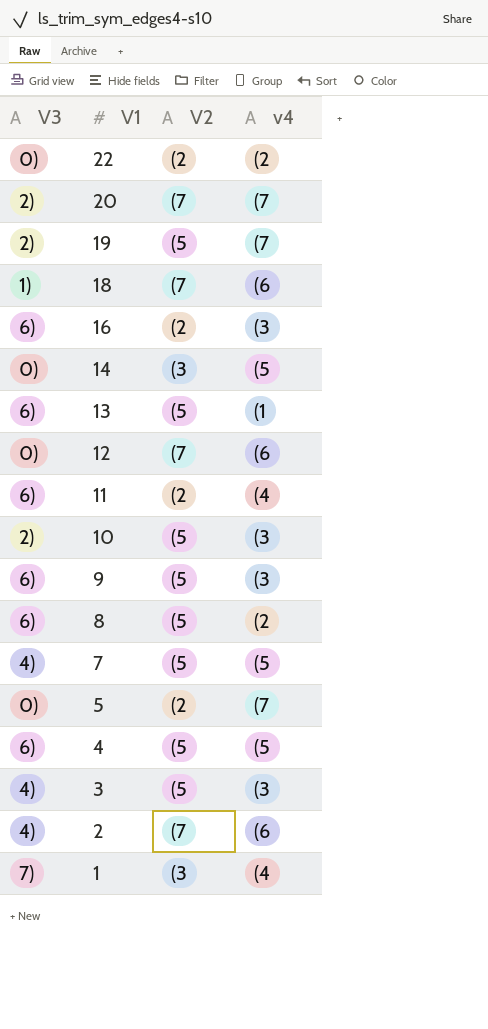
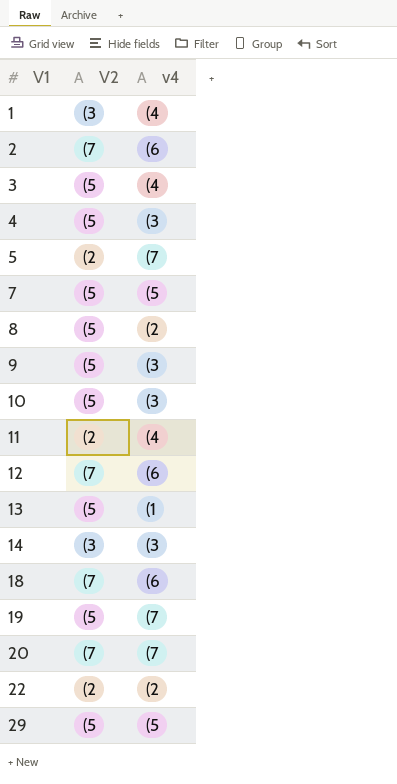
row order: V1 descending -> V1 ascending
column V3 | position: 1 -> none
row 16: 6) | (2 | (3 -> none
3 | v4: (3 -> (4
4 | v4: (5 -> (3
14 | v4: (5 -> (3
row 29: none -> (5 | (5

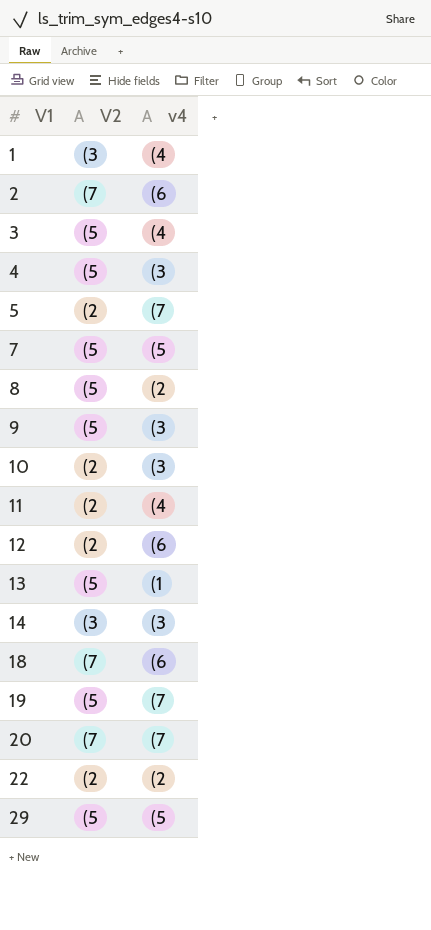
10 | V2: (5 -> (2
12 | V2: (7 -> (2

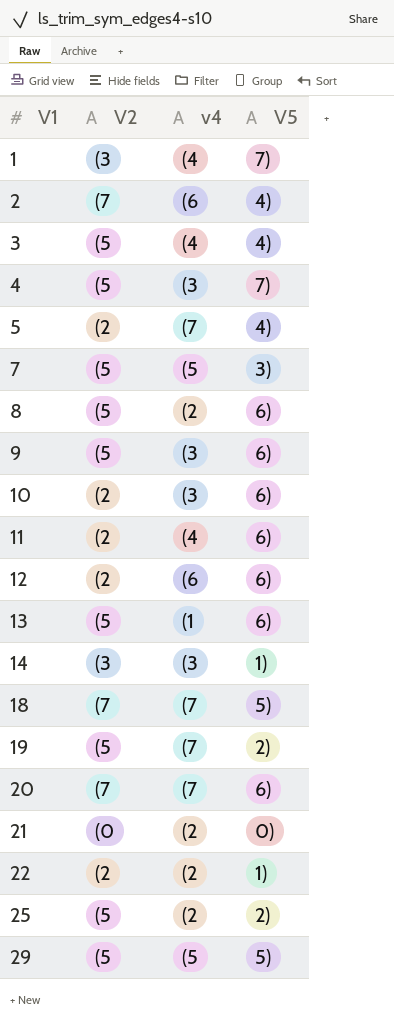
column V5 | position: none -> 4
18 | v4: (6 -> (7
row 21: none -> (0 | (2 | 0)
row 25: none -> (5 | (2 | 2)

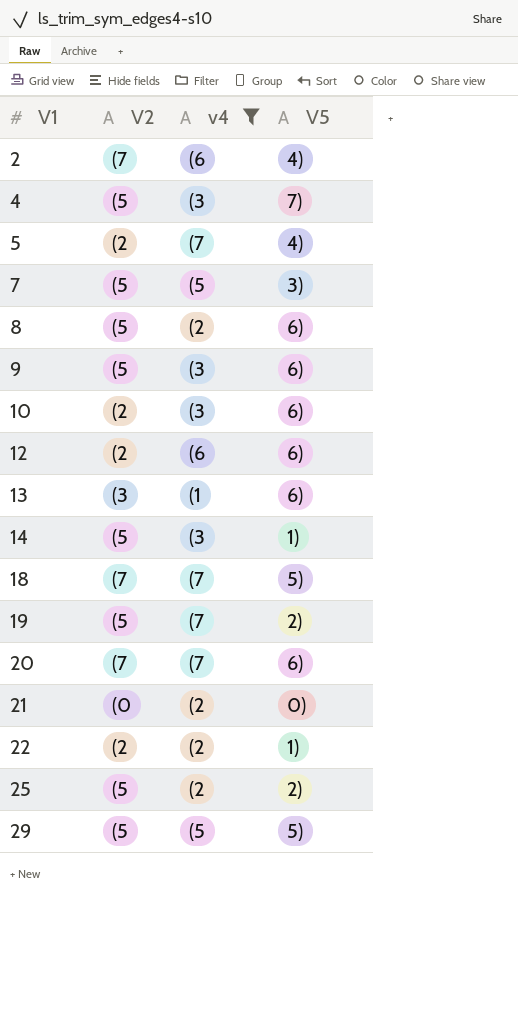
filter: none -> v4 != (4
13 | V2: (5 -> (3
14 | V2: (3 -> (5

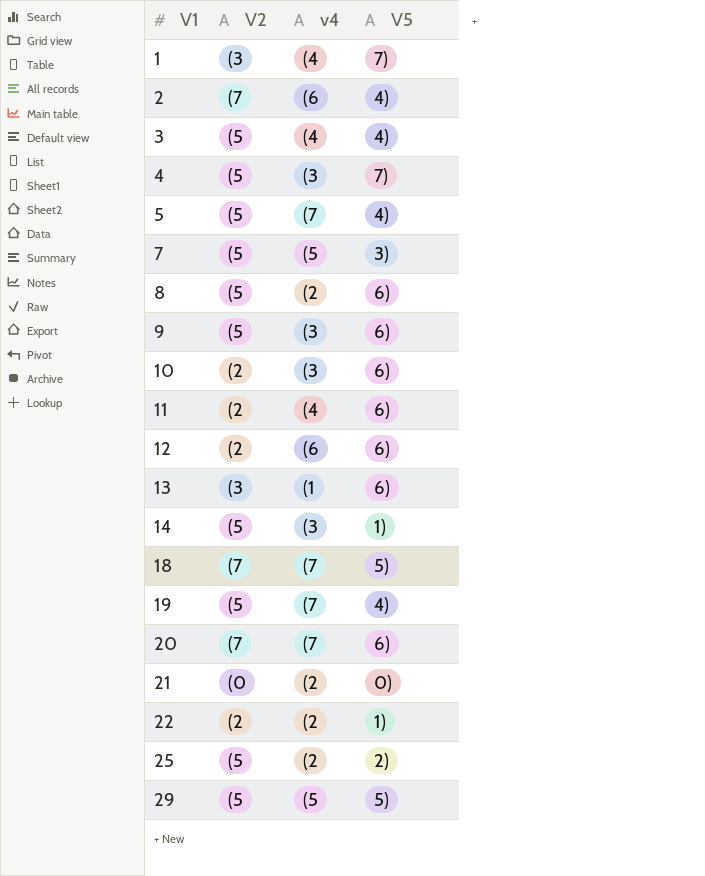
filter: v4 != (4 -> none
5 | V2: (2 -> (5
19 | V5: 2) -> 4)

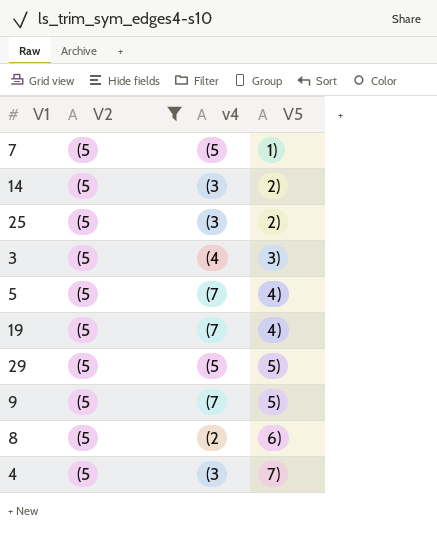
filter: none -> V2 = (5
row order: V1 ascending -> V5 ascending
7 | V5: 3) -> 1)
14 | V5: 1) -> 2)
25 | v4: (2 -> (3
3 | V5: 4) -> 3)
9 | v4: (3 -> (7
9 | V5: 6) -> 5)

